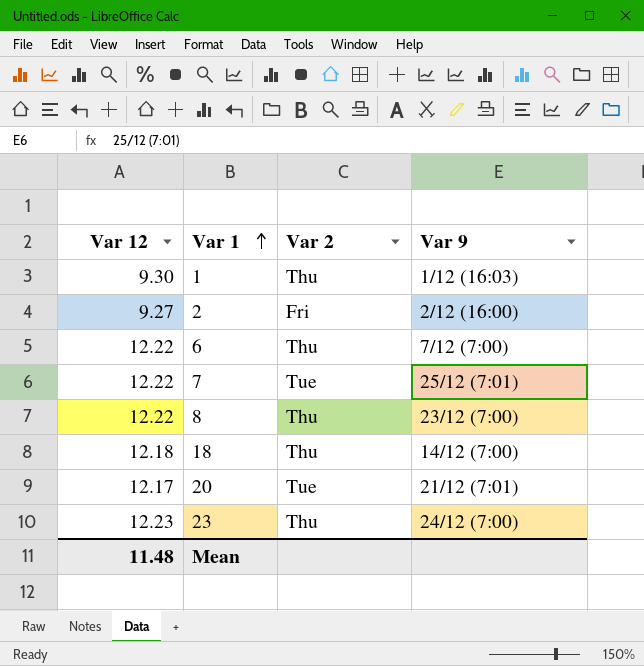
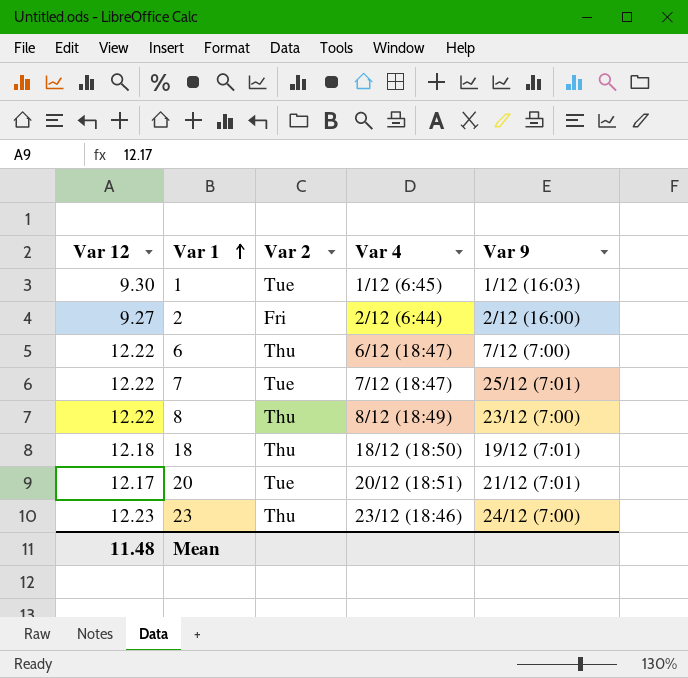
column Var 4 | position: none -> 4
1 | Var 2: Thu -> Tue
18 | Var 9: 14/12 (7:00) -> 19/12 (7:01)

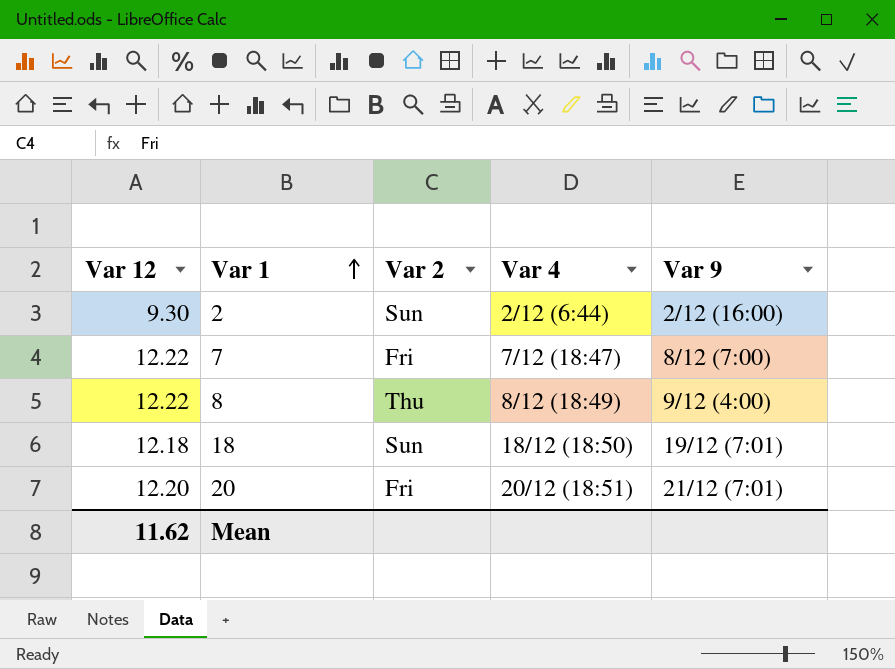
row 1: 9.30 | Tue | 1/12 (6:45) | 1/12 (16:03) -> none
row 6: 12.22 | Thu | 6/12 (18:47) | 7/12 (7:00) -> none
row 23: 12.23 | Thu | 23/12 (18:46) | 24/12 (7:00) -> none
2 | Var 12: 9.27 -> 9.30
2 | Var 2: Fri -> Sun
7 | Var 2: Tue -> Fri
7 | Var 9: 25/12 (7:01) -> 8/12 (7:00)
8 | Var 9: 23/12 (7:00) -> 9/12 (4:00)
18 | Var 2: Thu -> Sun
20 | Var 12: 12.17 -> 12.20
20 | Var 2: Tue -> Fri
Mean | Var 12: 11.48 -> 11.62

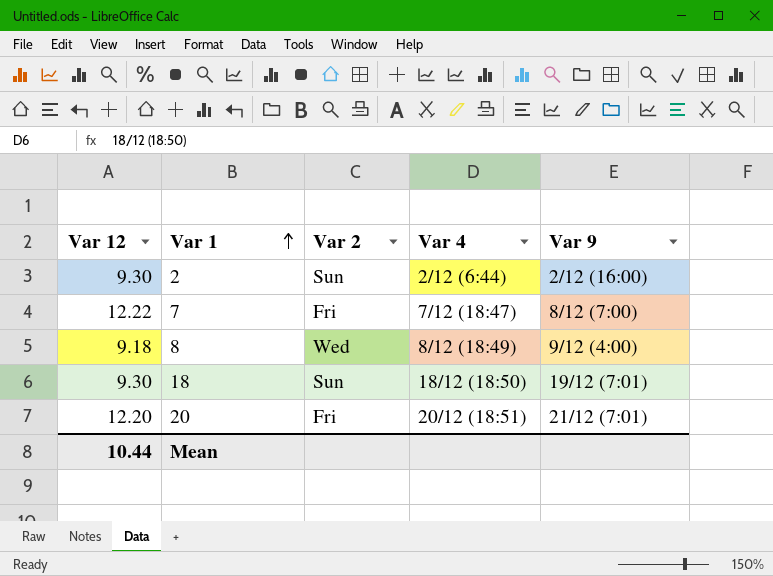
8 | Var 12: 12.22 -> 9.18
8 | Var 2: Thu -> Wed
18 | Var 12: 12.18 -> 9.30
Mean | Var 12: 11.62 -> 10.44

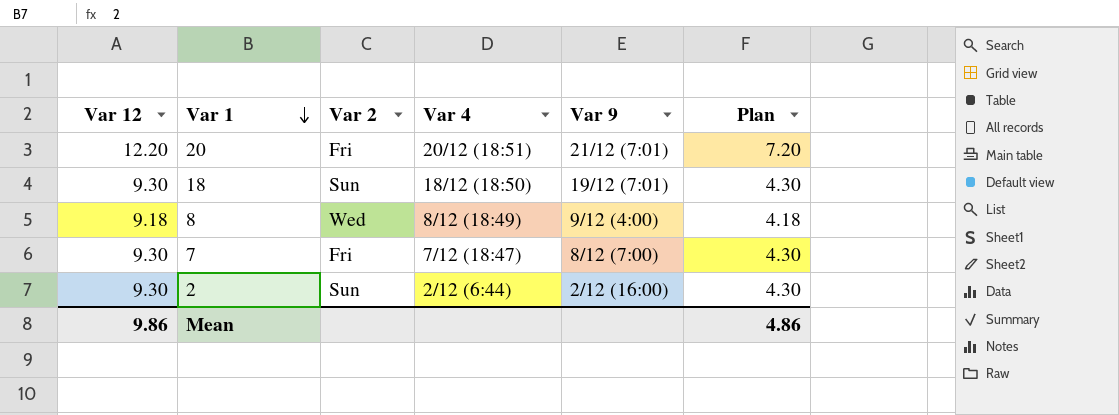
row order: Var 1 ascending -> Var 1 descending
column Plan | formula: none -> [Var 12] - 5
7 | Var 12: 12.22 -> 9.30
Mean | Var 12: 10.44 -> 9.86

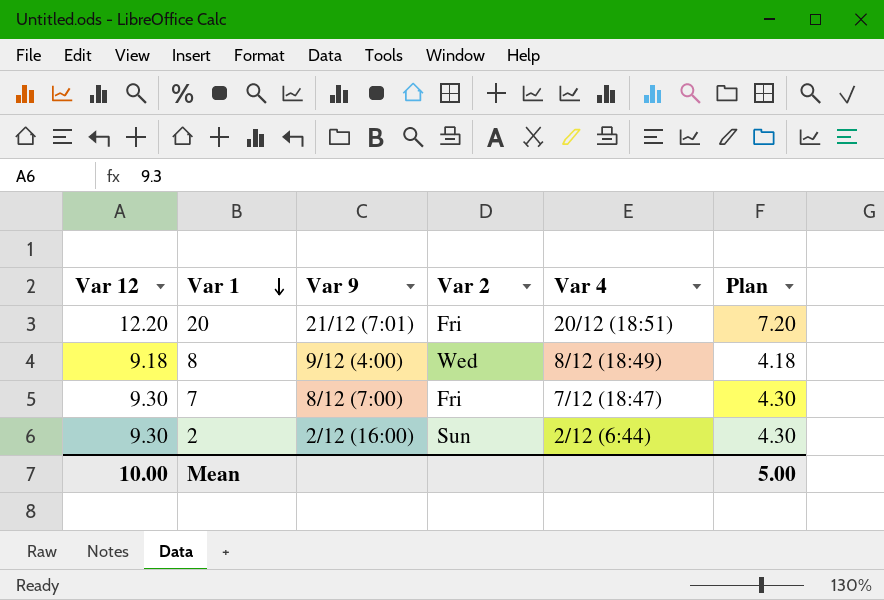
column Var 9 | position: 5 -> 3
row 18: 9.30 | Sun | 18/12 (18:50) | 19/12 (7:01) | 4.30 -> none
Mean | Var 12: 9.86 -> 10.00
Mean | Plan: 4.86 -> 5.00

